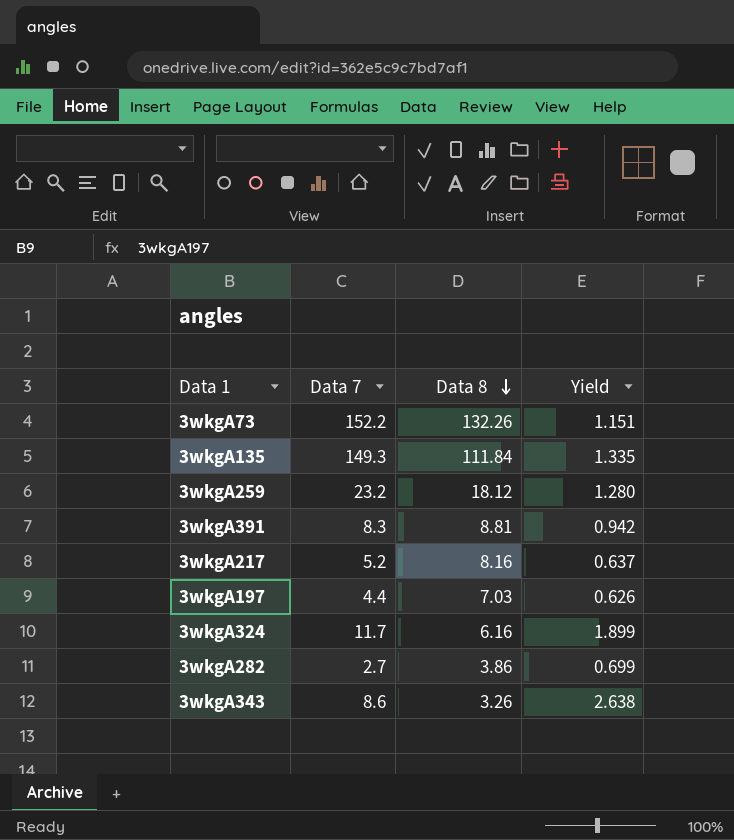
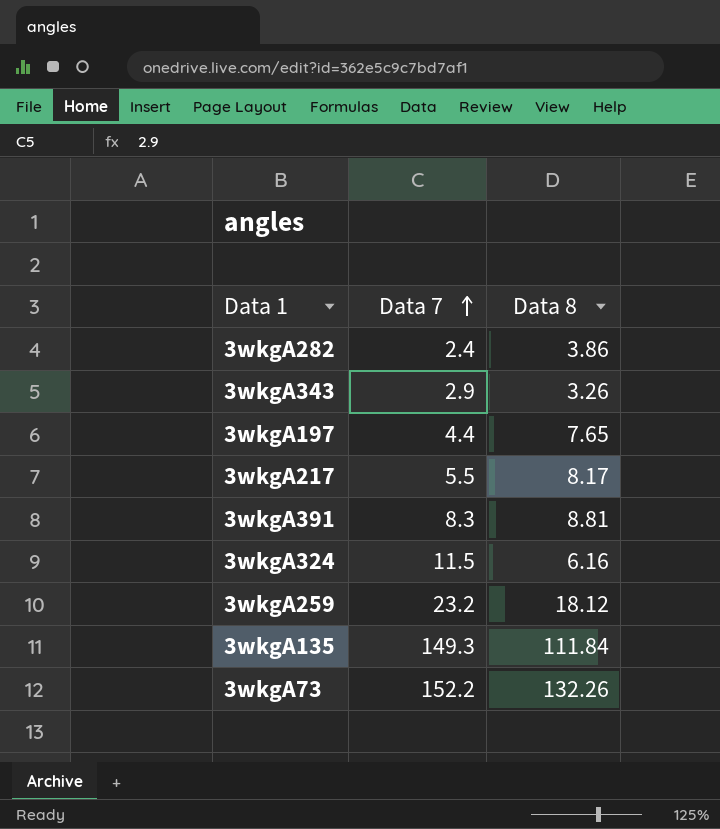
row order: Data 8 descending -> Data 7 ascending
column Yield | formula: [Data 7] / [Data 8] -> none
3wkgA282 | Data 7: 2.7 -> 2.4
3wkgA343 | Data 7: 8.6 -> 2.9
3wkgA197 | Data 8: 7.03 -> 7.65
3wkgA217 | Data 7: 5.2 -> 5.5
3wkgA217 | Data 8: 8.16 -> 8.17
3wkgA324 | Data 7: 11.7 -> 11.5

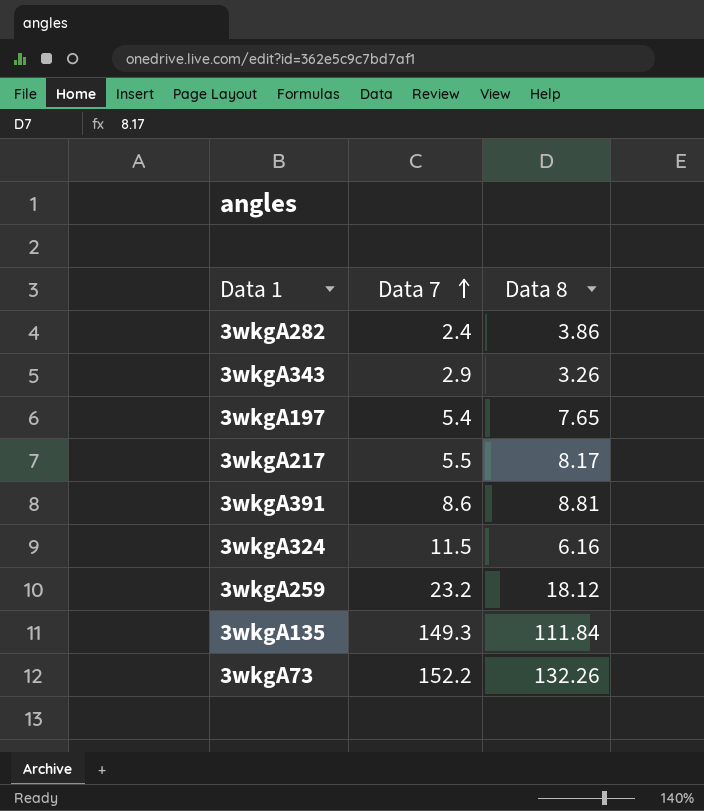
3wkgA197 | Data 7: 4.4 -> 5.4
3wkgA391 | Data 7: 8.3 -> 8.6

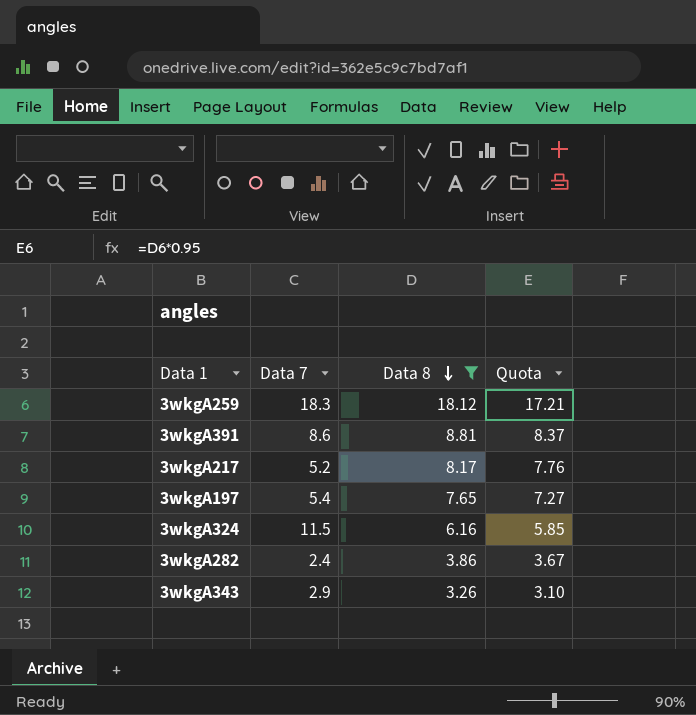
filter: none -> Data 8 <= 18.12
row order: Data 7 ascending -> Data 8 descending
column Quota | formula: none -> [Data 8] * 0.95
3wkgA259 | Data 7: 23.2 -> 18.3
3wkgA217 | Data 7: 5.5 -> 5.2

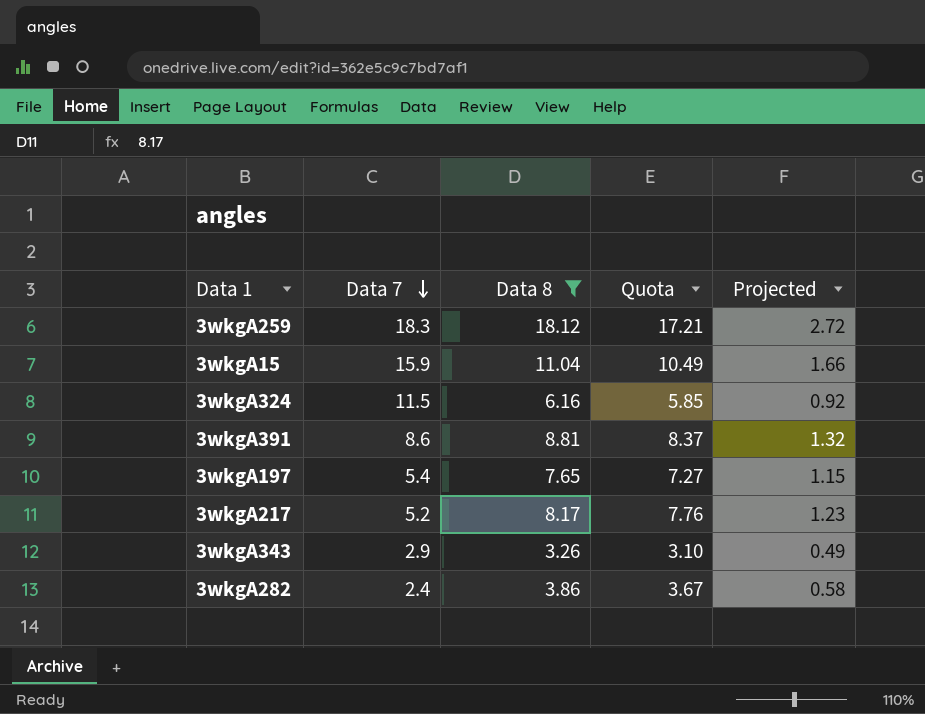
row order: Data 8 descending -> Data 7 descending
column Projected | formula: none -> [Data 8] * 0.15
row 3wkgA15: none -> 15.9 | 11.04 | 10.49 | 1.66

